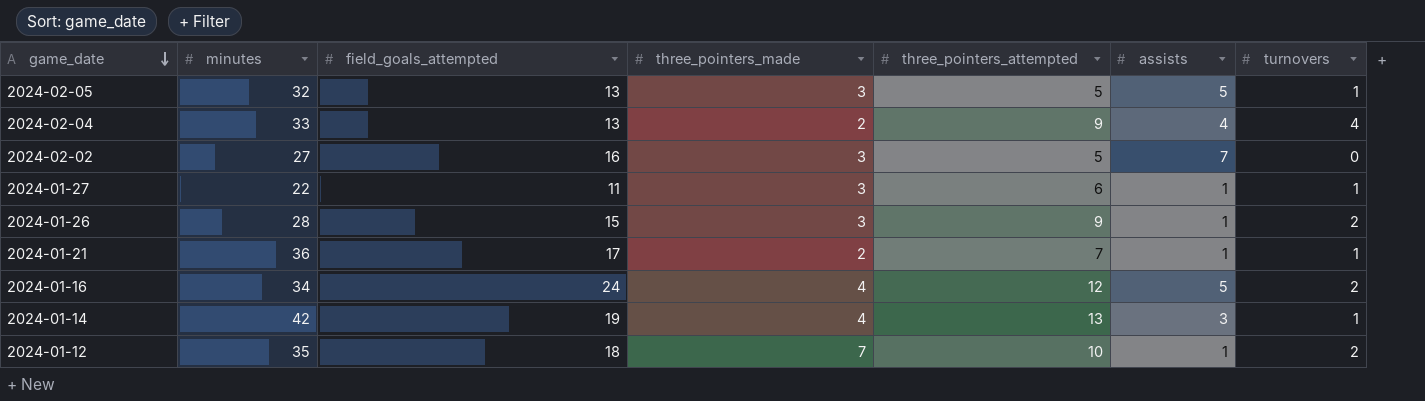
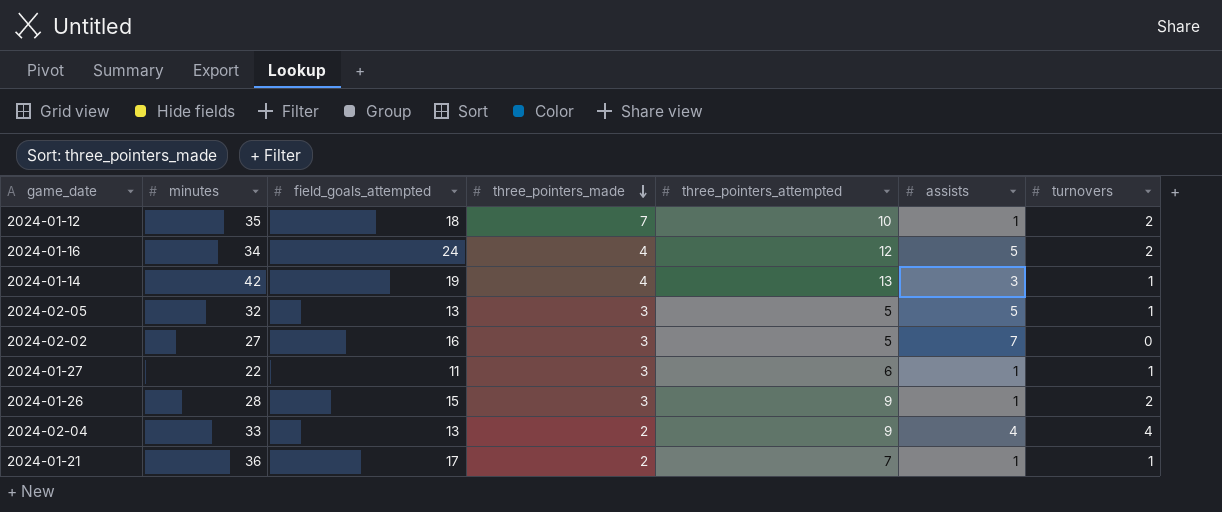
row order: game_date descending -> three_pointers_made descending

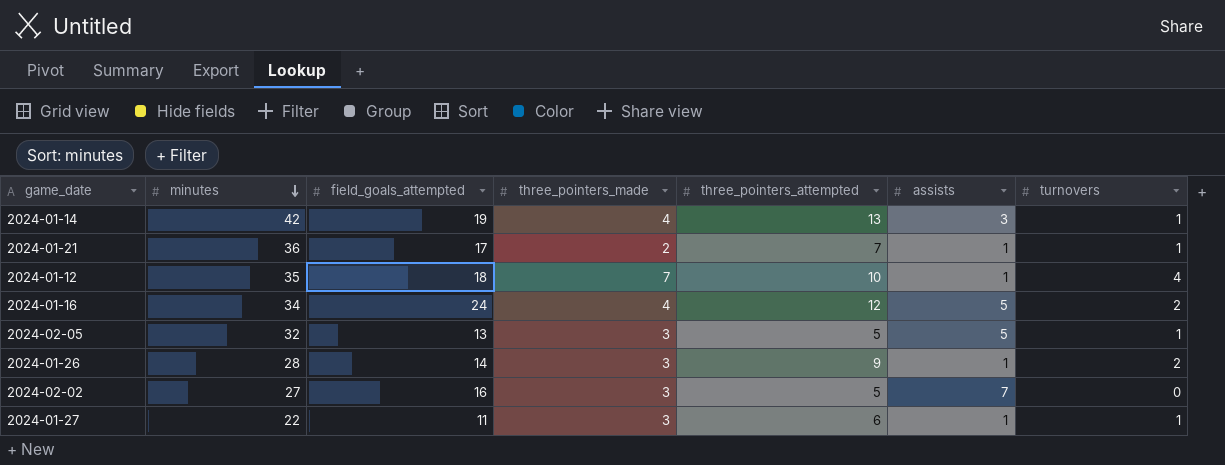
row order: three_pointers_made descending -> minutes descending
row 2024-02-04: 33 | 13 | 2 | 9 | 4 | 4 -> none
2024-01-12 | turnovers: 2 -> 4
2024-01-26 | field_goals_attempted: 15 -> 14

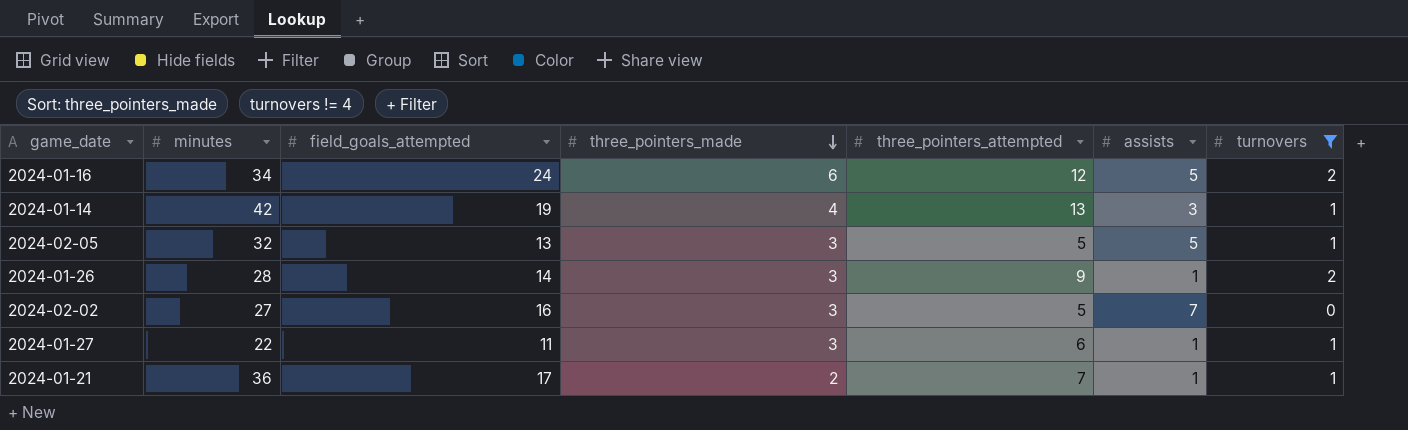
filter: none -> turnovers != 4
row order: minutes descending -> three_pointers_made descending
2024-01-16 | three_pointers_made: 4 -> 6

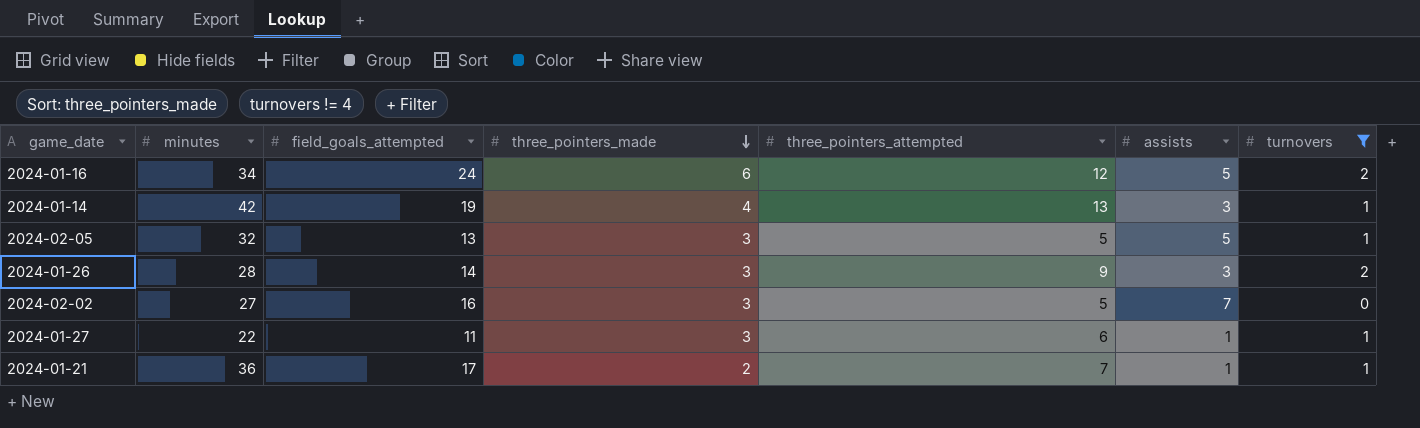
2024-01-26 | assists: 1 -> 3

